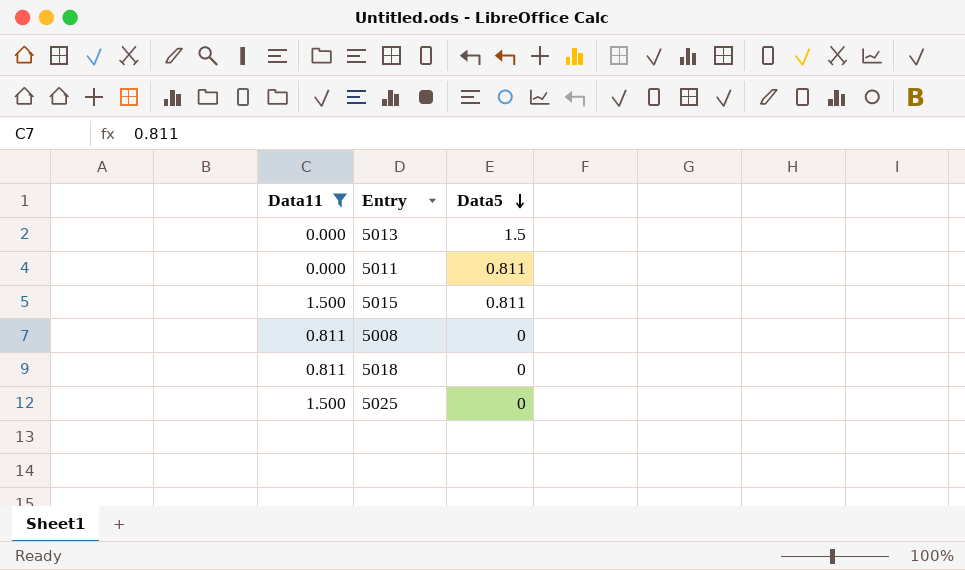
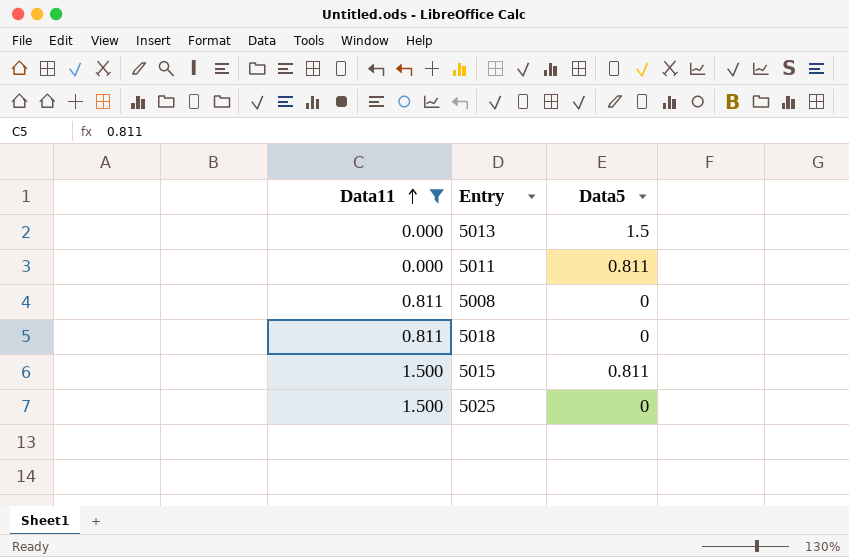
row order: Data5 descending -> Data11 ascending

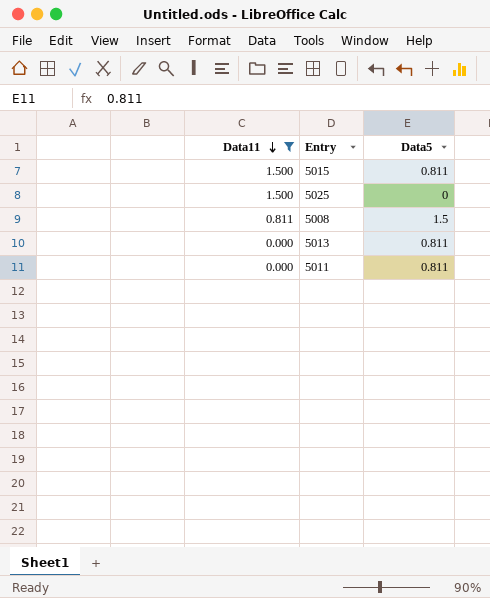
row order: Data11 ascending -> Data11 descending
row 5018: 0.811 | 0 -> none
5008 | Data5: 0 -> 1.5
5013 | Data5: 1.5 -> 0.811

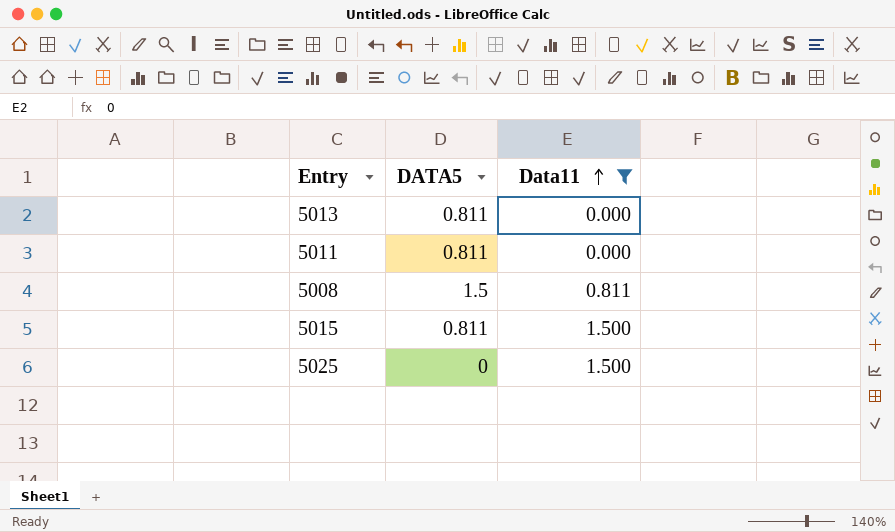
row order: Data11 descending -> Data11 ascending
column name: Data5 -> DATA5
column Data11 | position: 1 -> 3

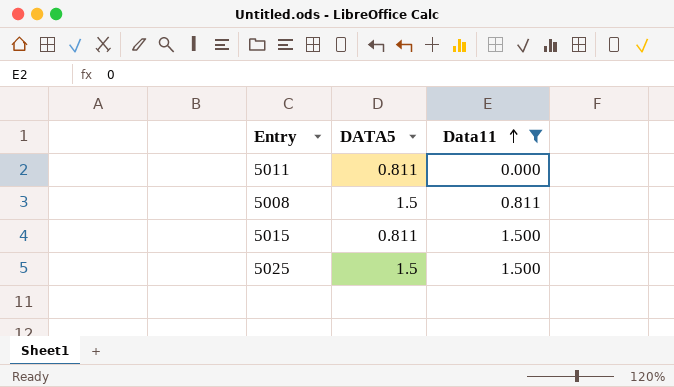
row 5013: 0.811 | 0.000 -> none
5025 | DATA5: 0 -> 1.5

